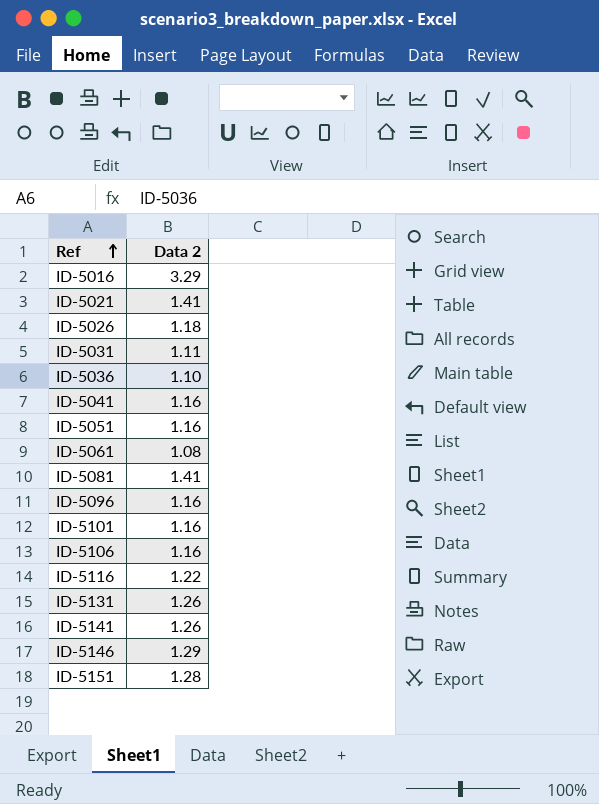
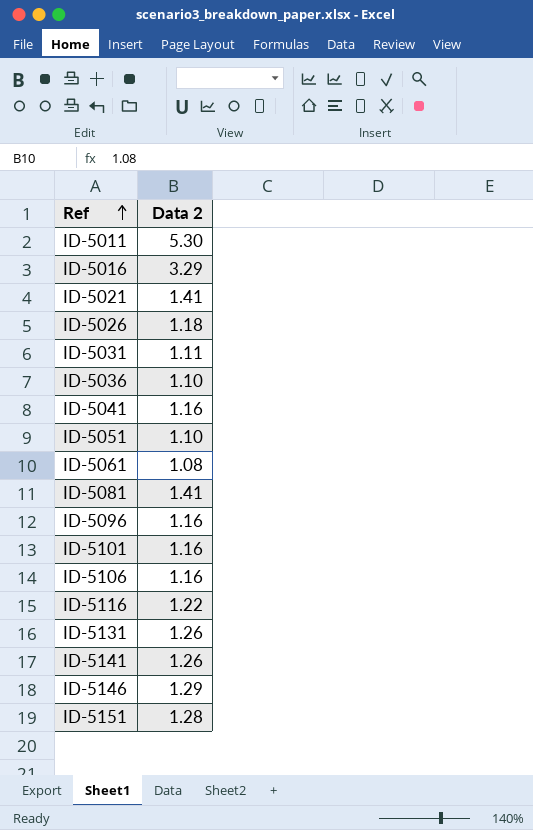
row ID-5011: none -> 5.30
ID-5051 | Data 2: 1.16 -> 1.10

